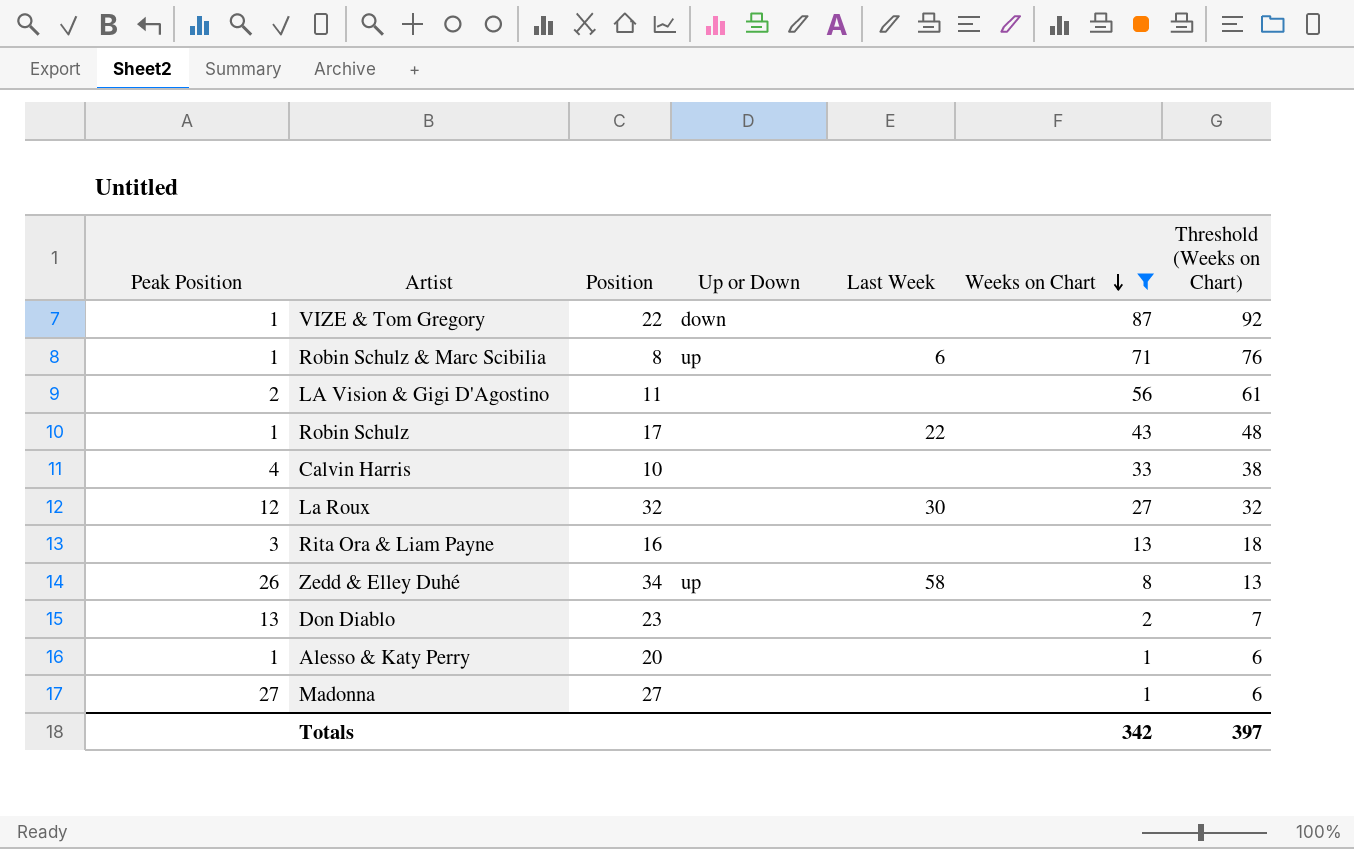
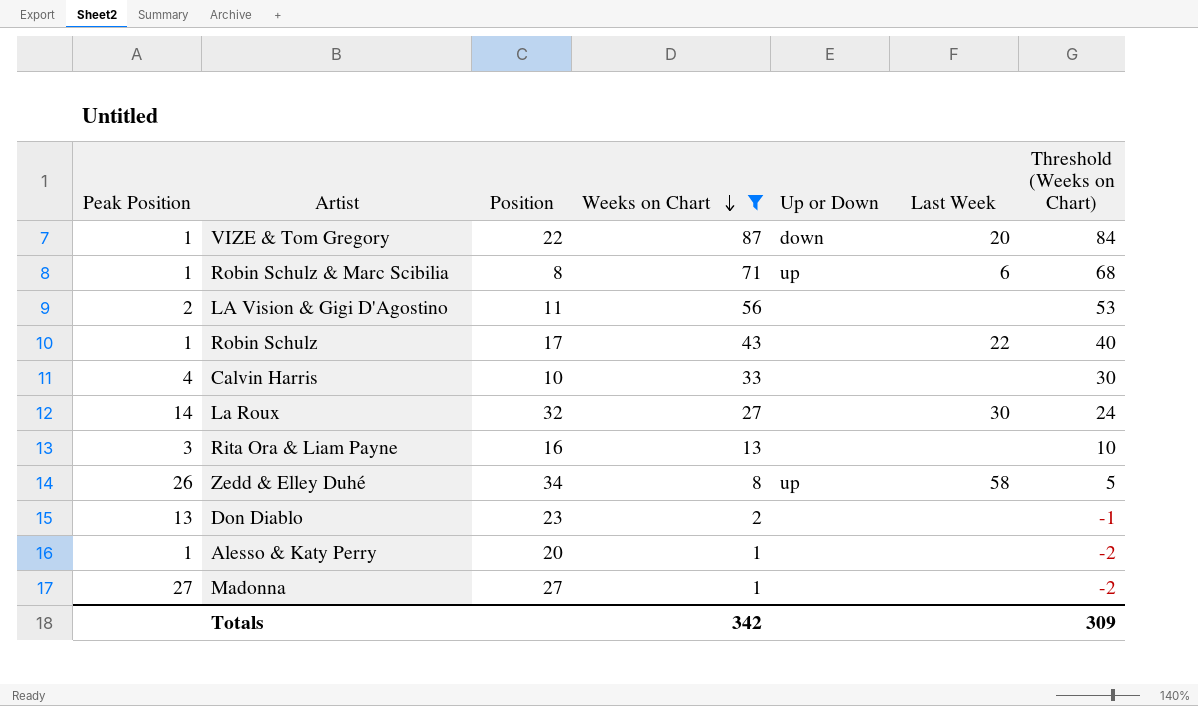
column Weeks on Chart | position: 6 -> 4
column Threshold (Weeks on Chart) | formula: [Weeks on Chart] + 5 -> [Weeks on Chart] - 3
VIZE & Tom Gregory | Last Week: none -> 20
La Roux | Peak Position: 12 -> 14
Totals | Threshold (Weeks on Chart): 397 -> 309

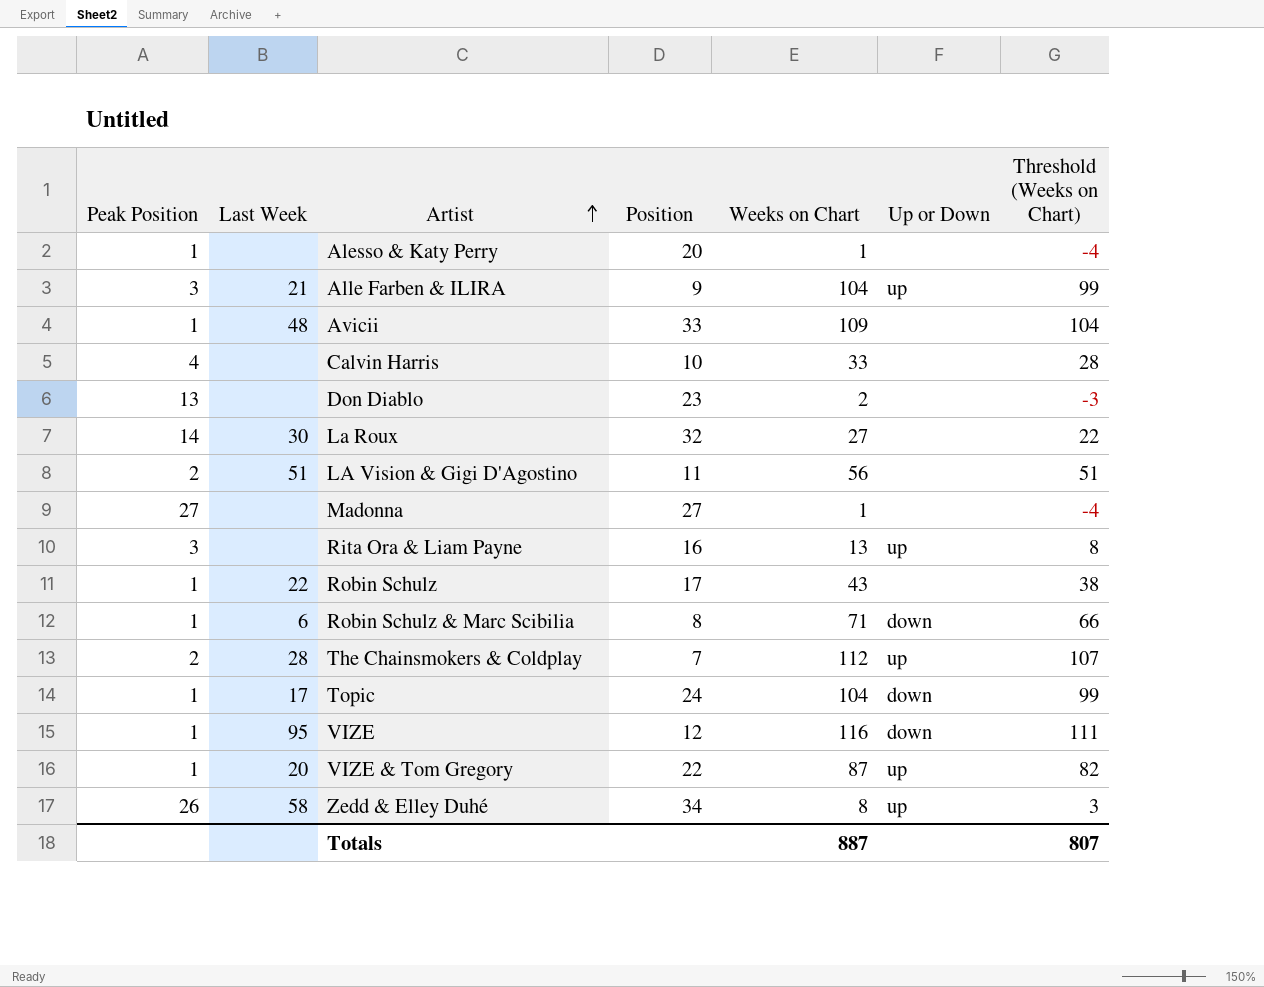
filter: Weeks on Chart <= 87 -> none
row order: Weeks on Chart descending -> Artist ascending
column Last Week | position: 6 -> 2
column Threshold (Weeks on Chart) | formula: [Weeks on Chart] - 3 -> [Weeks on Chart] - 5
LA Vision & Gigi D'Agostino | Last Week: none -> 51
Rita Ora & Liam Payne | Up or Down: none -> up
Robin Schulz & Marc Scibilia | Up or Down: up -> down
VIZE & Tom Gregory | Up or Down: down -> up
Totals | Weeks on Chart: 342 -> 887
Totals | Threshold (Weeks on Chart): 309 -> 807

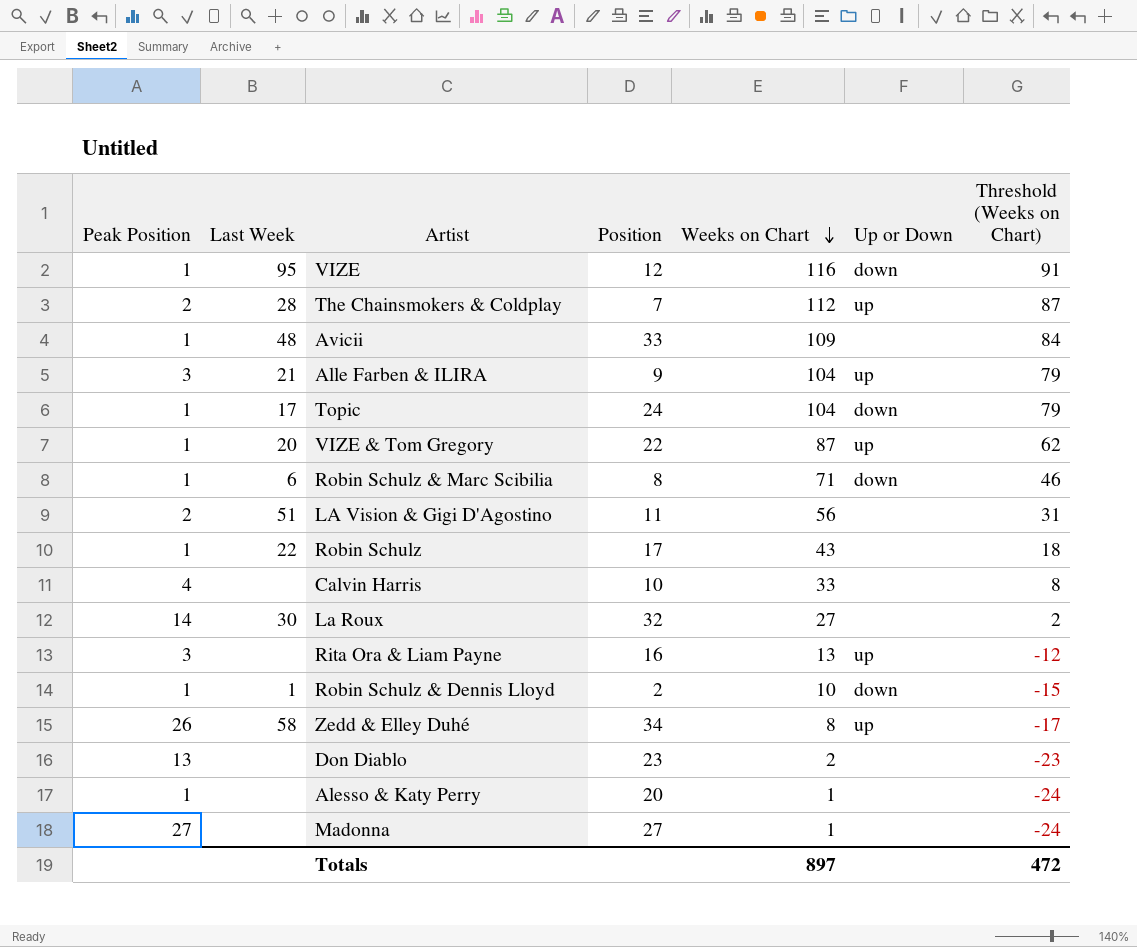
row order: Artist ascending -> Weeks on Chart descending
column Threshold (Weeks on Chart) | formula: [Weeks on Chart] - 5 -> [Weeks on Chart] - 25
row Robin Schulz & Dennis Lloyd: none -> 1 | 1 | 2 | 10 | down | -15
Totals | Weeks on Chart: 887 -> 897
Totals | Threshold (Weeks on Chart): 807 -> 472

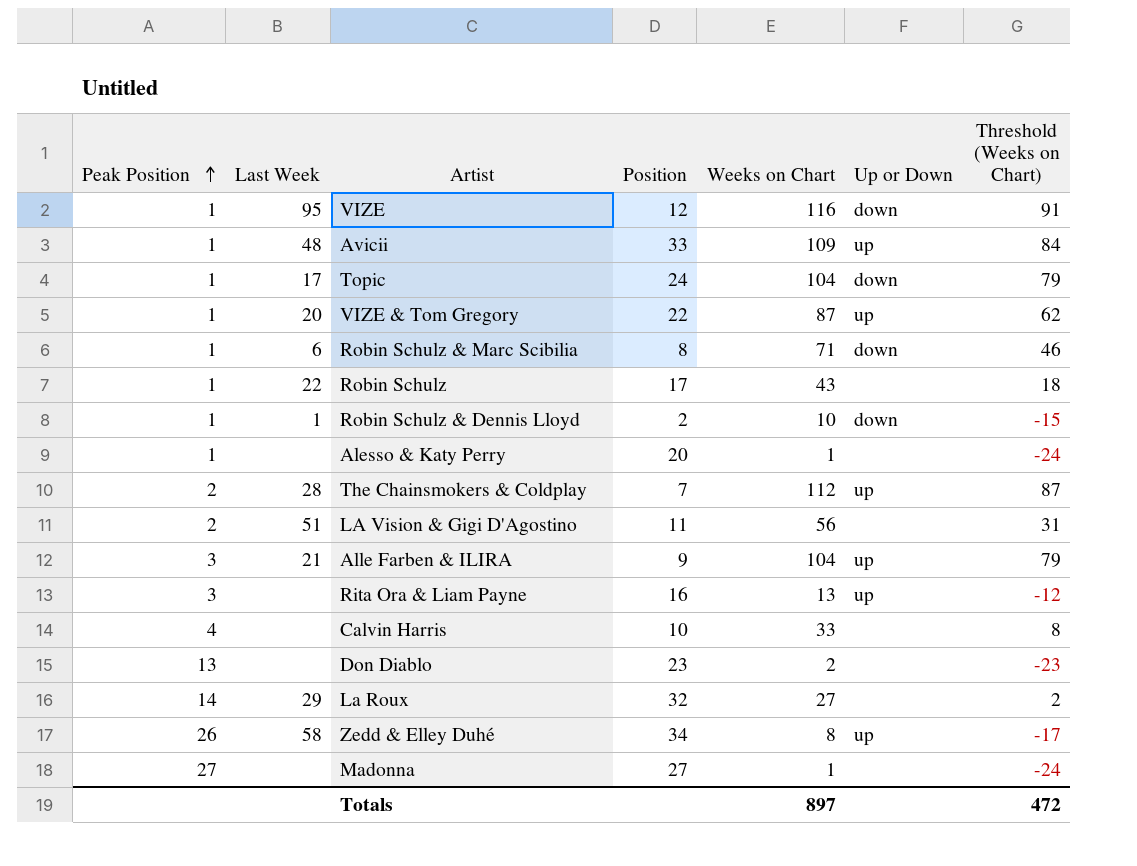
row order: Weeks on Chart descending -> Peak Position ascending
Avicii | Up or Down: none -> up
La Roux | Last Week: 30 -> 29

